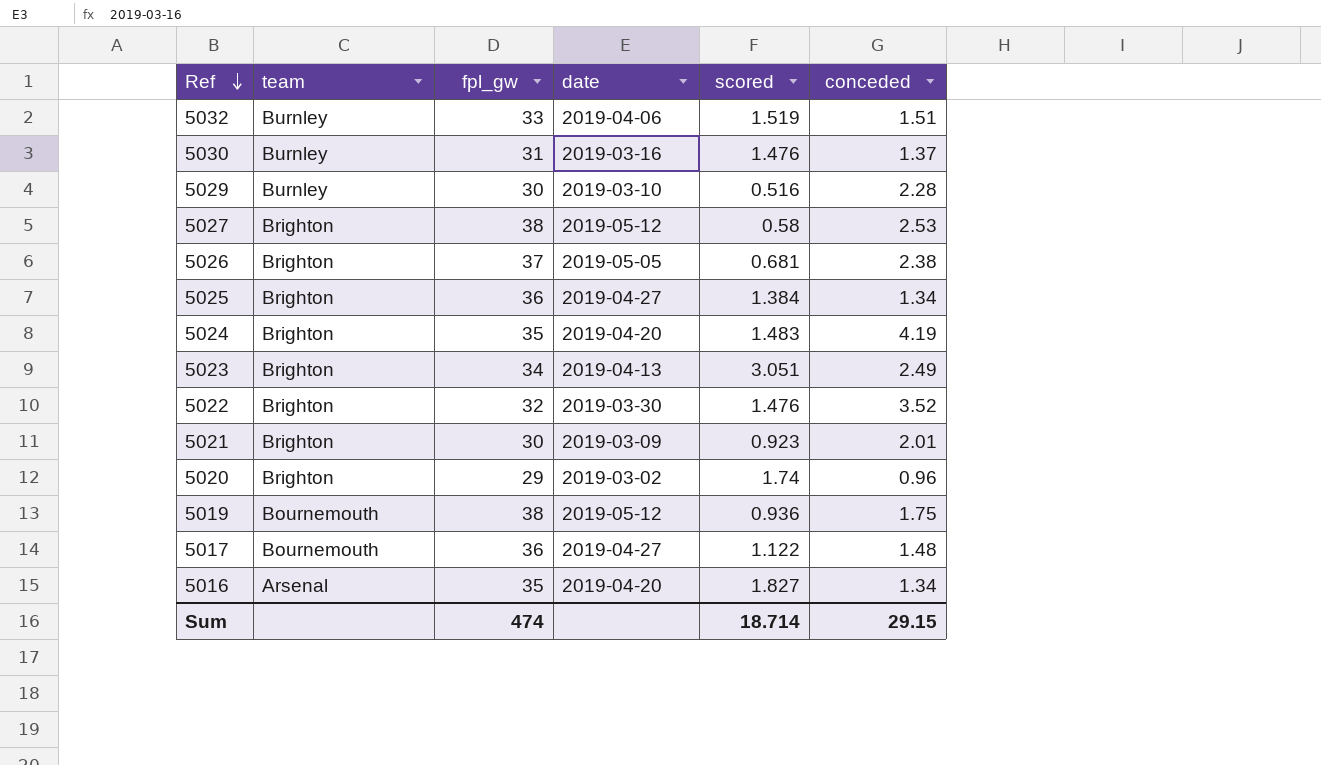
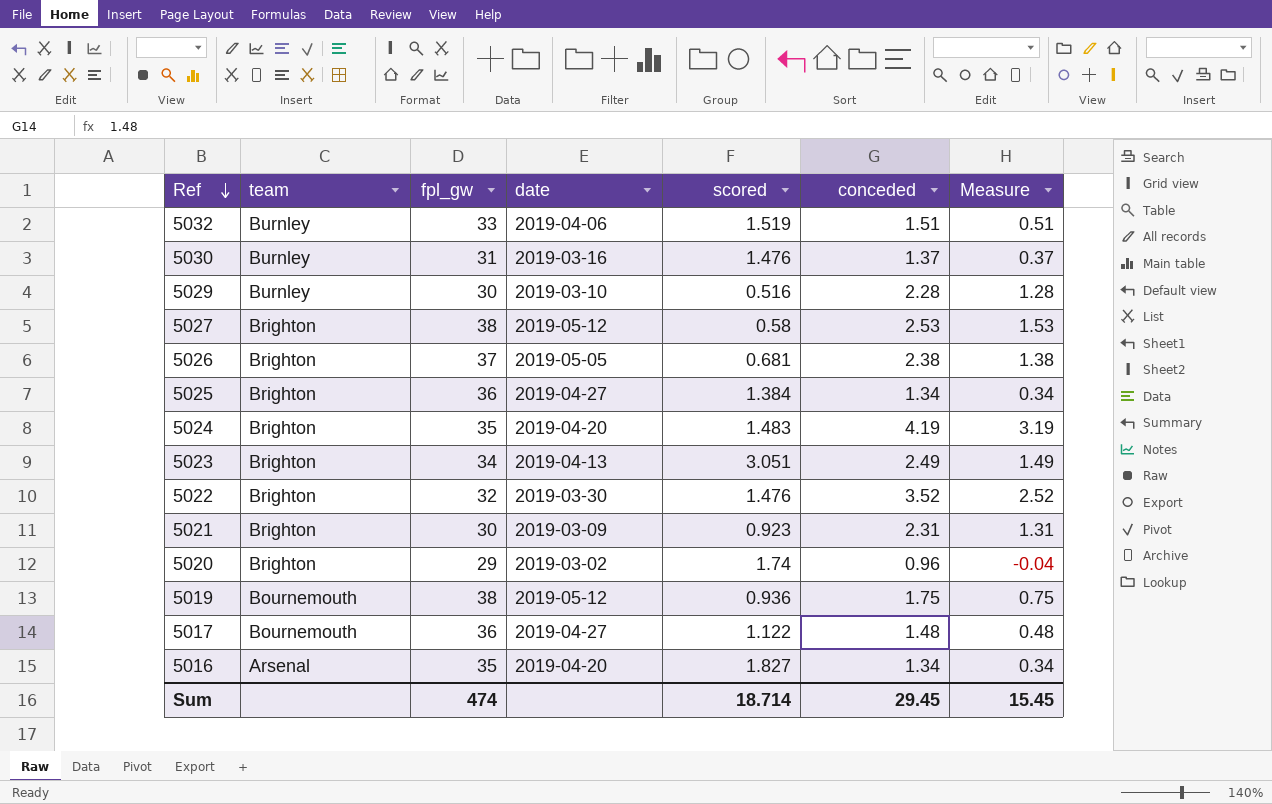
column Measure | formula: none -> [conceded] - 1
5021 | conceded: 2.01 -> 2.31
Sum | conceded: 29.15 -> 29.45

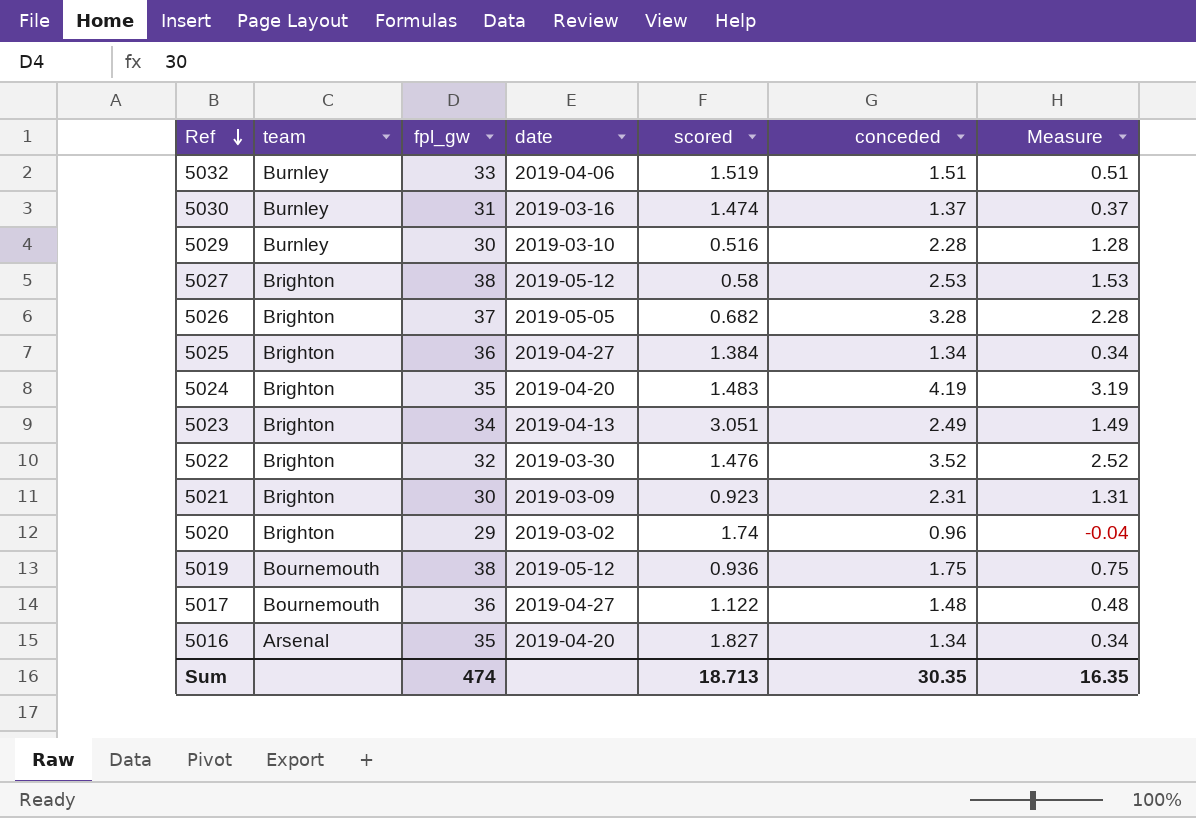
5030 | scored: 1.476 -> 1.474
5026 | scored: 0.681 -> 0.682
5026 | conceded: 2.38 -> 3.28
5026 | Measure: 1.38 -> 2.28
Sum | scored: 18.714 -> 18.713
Sum | conceded: 29.45 -> 30.35
Sum | Measure: 15.45 -> 16.35

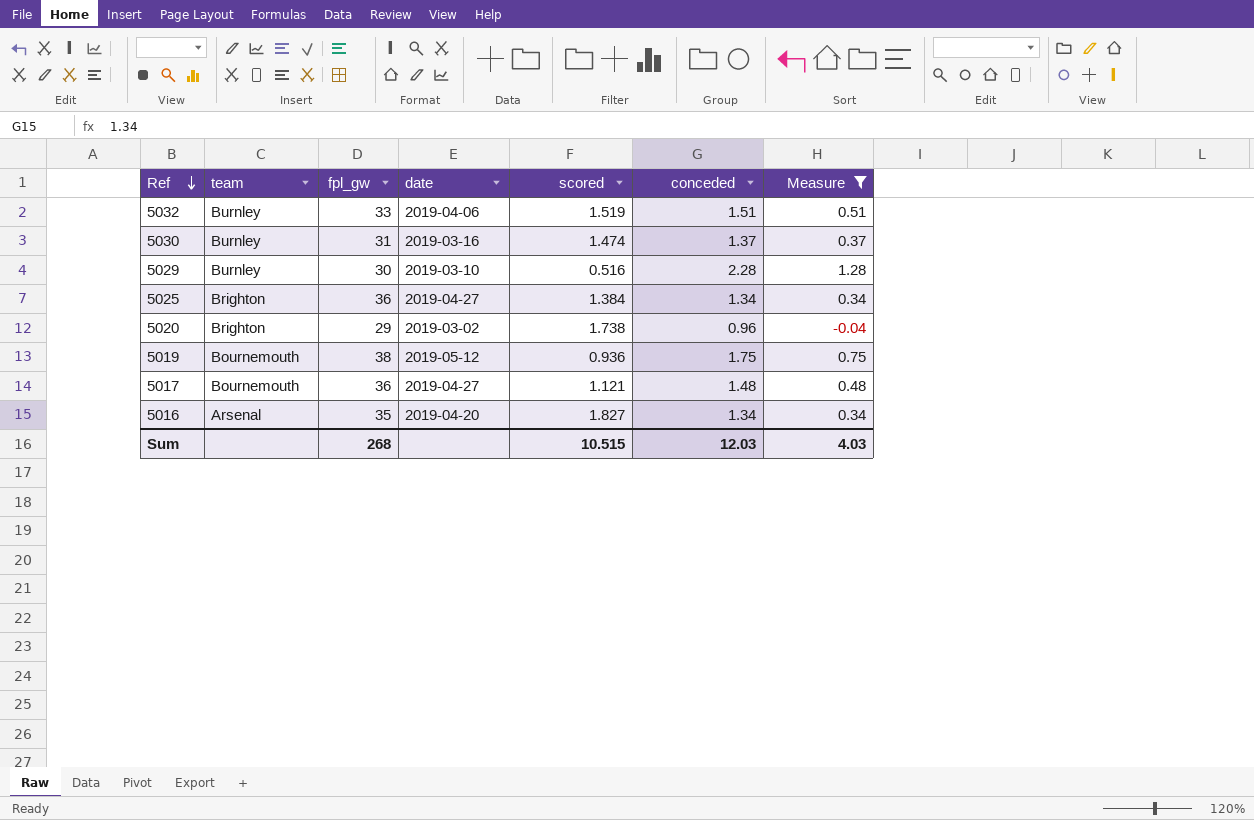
filter: none -> Measure <= 1.28
5020 | scored: 1.74 -> 1.738
5017 | scored: 1.122 -> 1.121
Sum | fpl_gw: 474 -> 268
Sum | scored: 18.713 -> 10.515
Sum | conceded: 30.35 -> 12.03
Sum | Measure: 16.35 -> 4.03

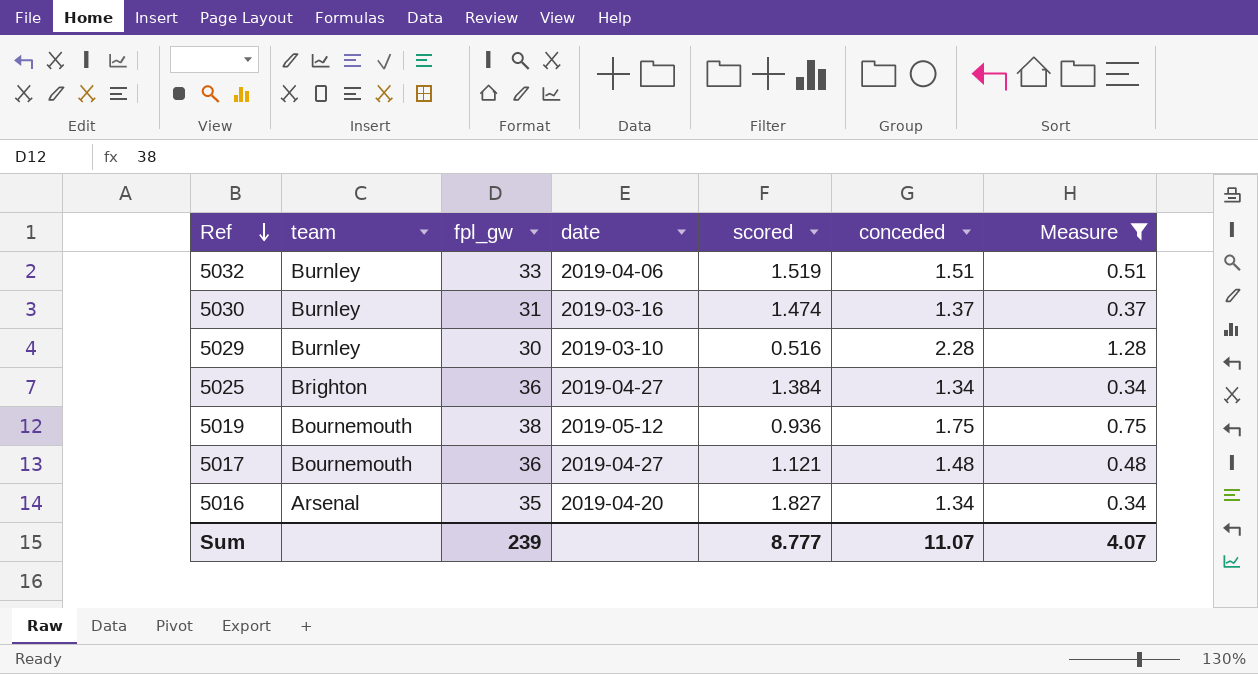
row 5020: Brighton | 29 | 2019-03-02 | 1.738 | 0.96 | -0.04 -> none
Sum | fpl_gw: 268 -> 239
Sum | scored: 10.515 -> 8.777
Sum | conceded: 12.03 -> 11.07
Sum | Measure: 4.03 -> 4.07

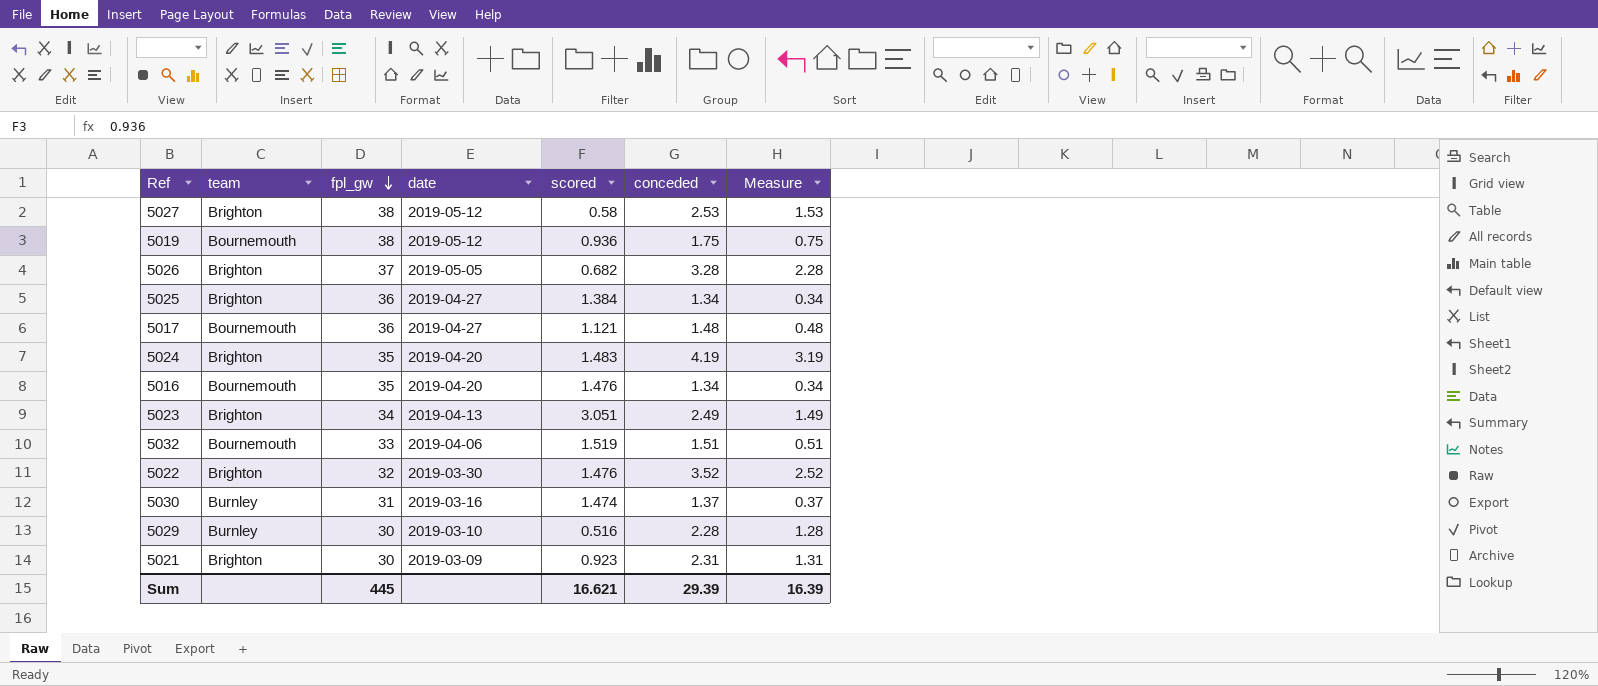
filter: Measure <= 1.28 -> none
row order: Ref descending -> fpl_gw descending
5016 | team: Arsenal -> Bournemouth
5016 | scored: 1.827 -> 1.476
5032 | team: Burnley -> Bournemouth
Sum | fpl_gw: 239 -> 445
Sum | scored: 8.777 -> 16.621
Sum | conceded: 11.07 -> 29.39
Sum | Measure: 4.07 -> 16.39

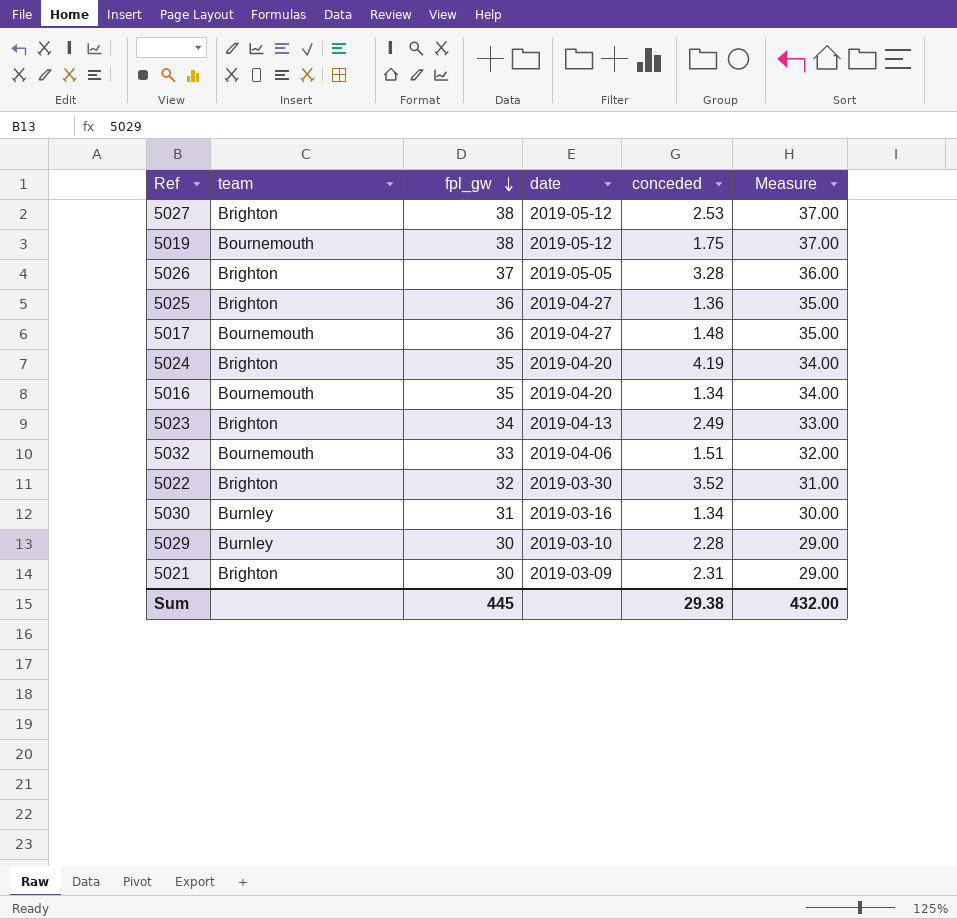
column scored | position: 5 -> none
column Measure | formula: [conceded] - 1 -> [fpl_gw] - 1
5025 | conceded: 1.34 -> 1.36
5030 | conceded: 1.37 -> 1.34
Sum | conceded: 29.39 -> 29.38
Sum | Measure: 16.39 -> 432.00

